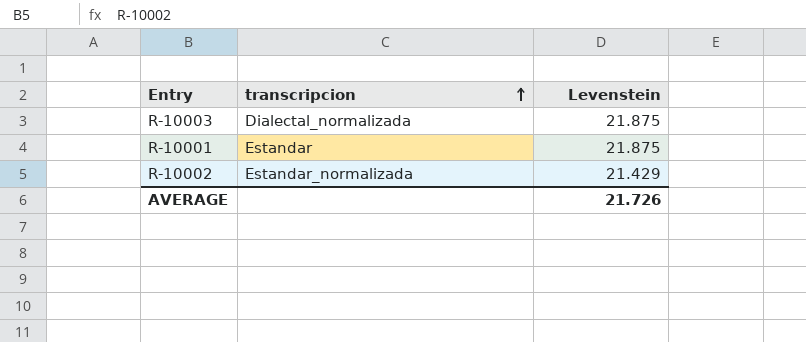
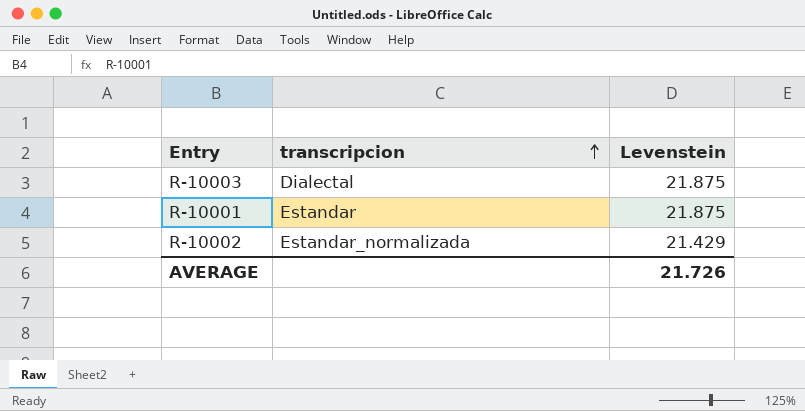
R-10003 | transcripcion: Dialectal_normalizada -> Dialectal

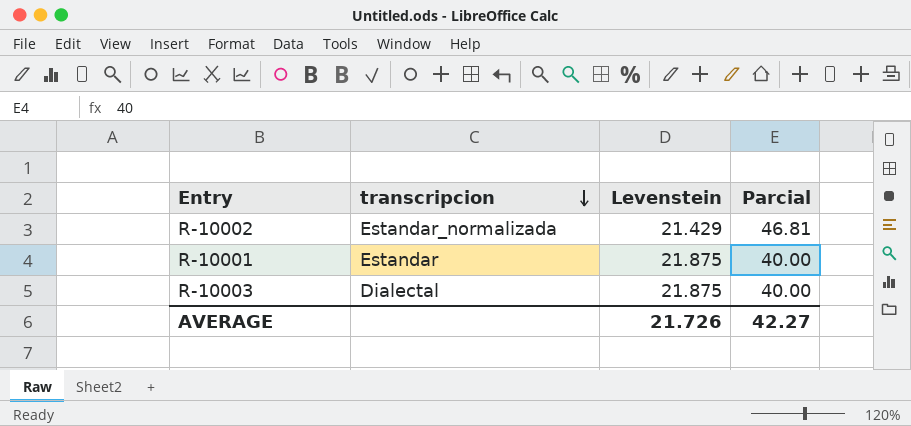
row order: transcripcion ascending -> transcripcion descending
column Parcial | position: none -> 4

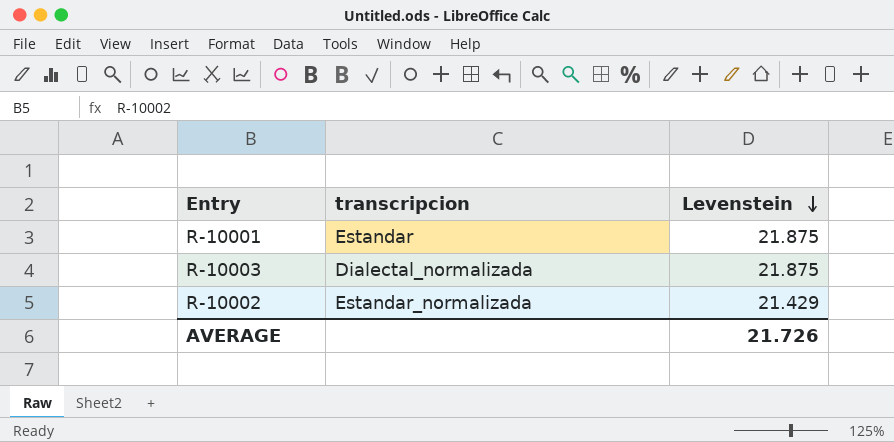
row order: transcripcion descending -> Levenstein descending
column Parcial | position: 4 -> none
R-10003 | transcripcion: Dialectal -> Dialectal_normalizada

